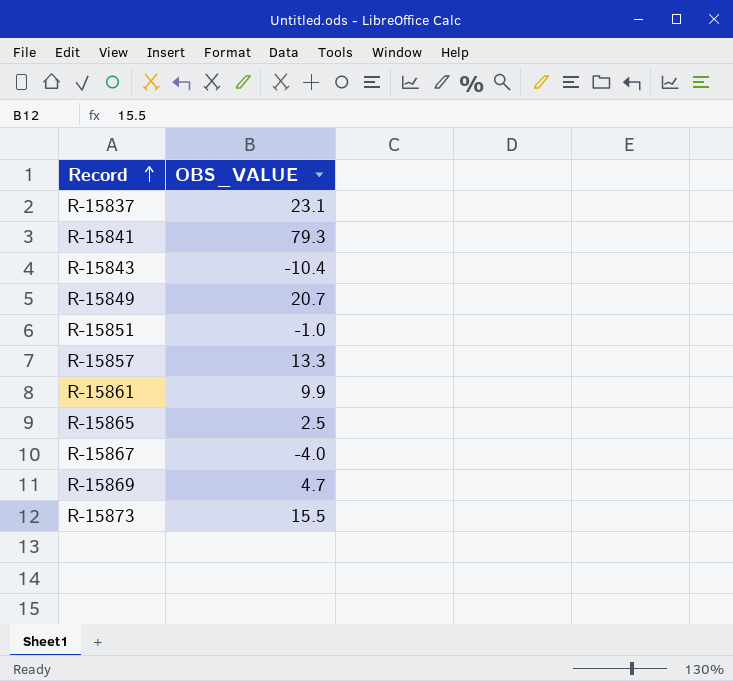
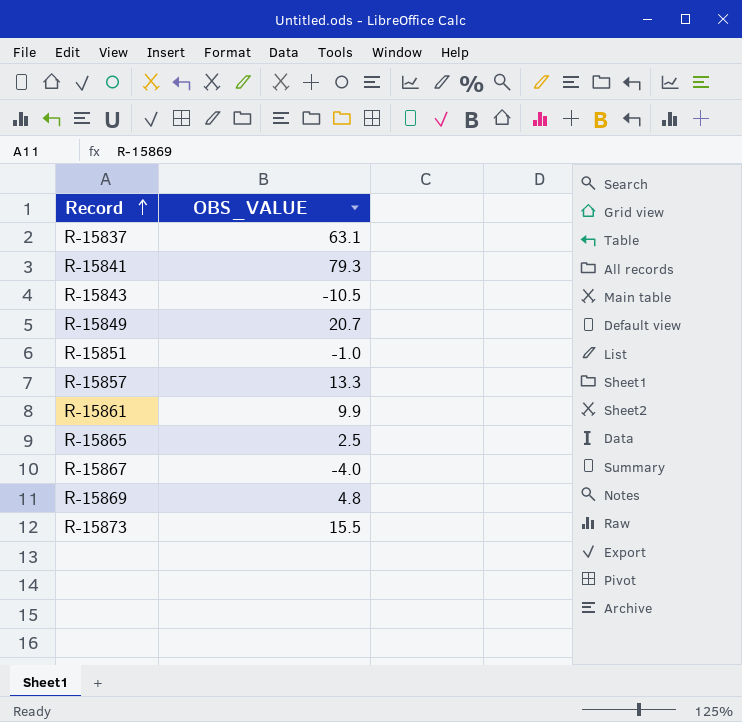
R-15837 | OBS_VALUE: 23.1 -> 63.1
R-15843 | OBS_VALUE: -10.4 -> -10.5
R-15869 | OBS_VALUE: 4.7 -> 4.8

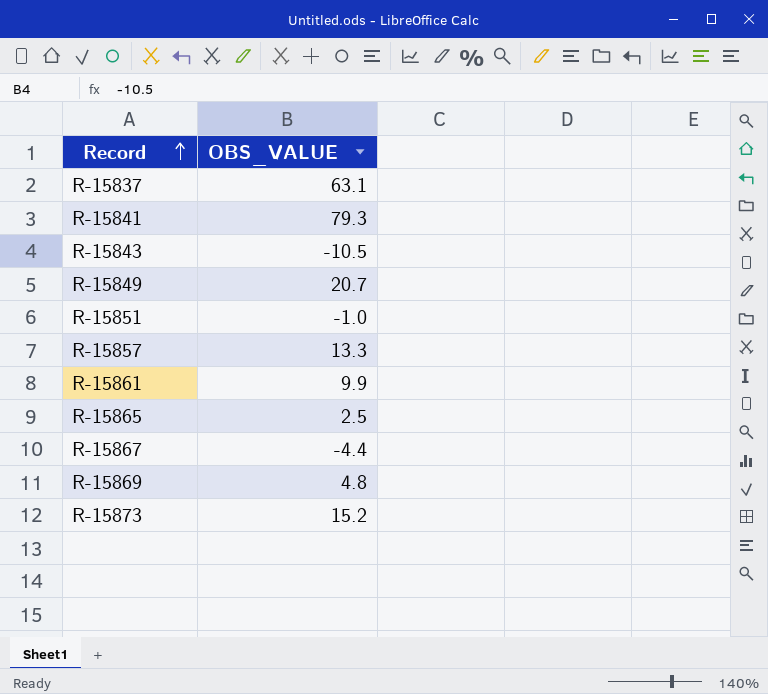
R-15867 | OBS_VALUE: -4.0 -> -4.4
R-15873 | OBS_VALUE: 15.5 -> 15.2

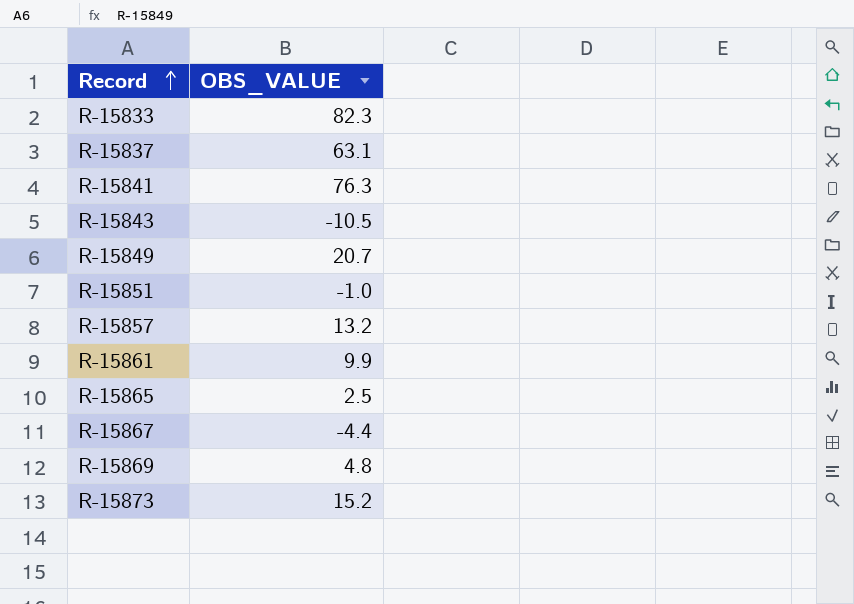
row R-15833: none -> 82.3
R-15841 | OBS_VALUE: 79.3 -> 76.3
R-15857 | OBS_VALUE: 13.3 -> 13.2

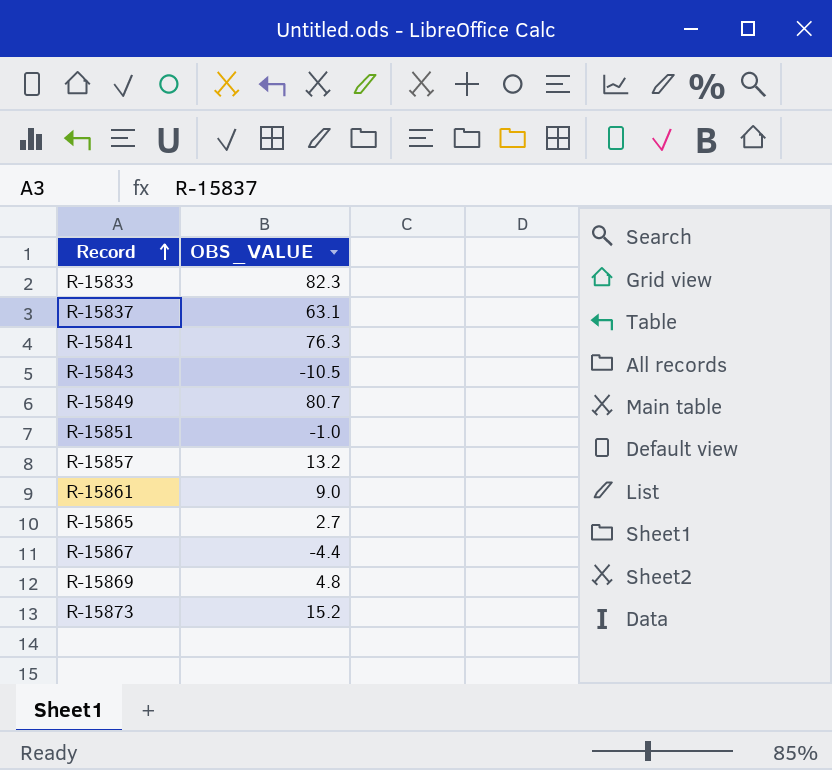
R-15849 | OBS_VALUE: 20.7 -> 80.7
R-15861 | OBS_VALUE: 9.9 -> 9.0
R-15865 | OBS_VALUE: 2.5 -> 2.7

